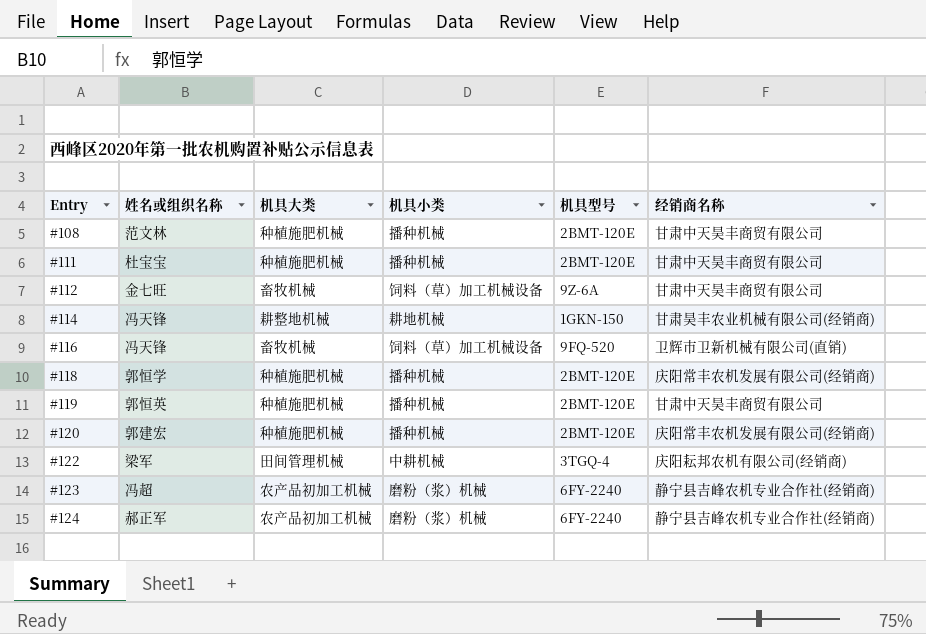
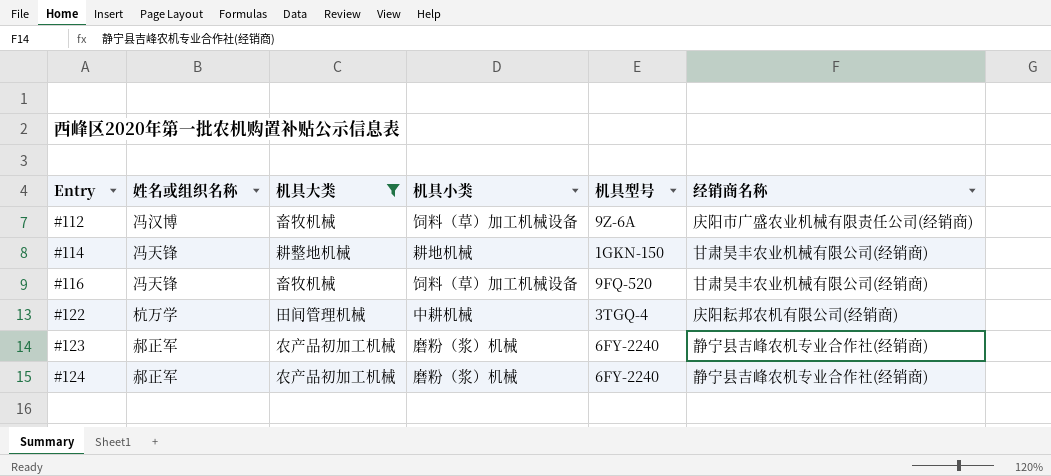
filter: none -> 机具大类 != 种植施肥机械
#112 | 姓名或组织名称: 金七旺 -> 冯汉博
#112 | 经销商名称: 甘肃中天昊丰商贸有限公司 -> 庆阳市广盛农业机械有限责任公司(经销商)
#116 | 经销商名称: 卫辉市卫新机械有限公司(直销) -> 甘肃昊丰农业机械有限公司(经销商)
#122 | 姓名或组织名称: 梁军 -> 杭万学
#123 | 姓名或组织名称: 冯超 -> 郝正军

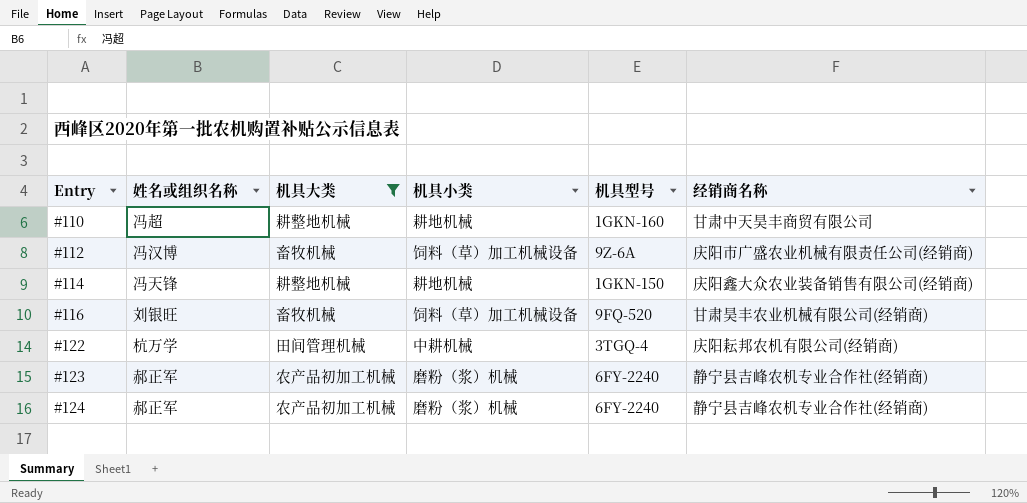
row #110: none -> 冯超 | 耕整地机械 | 耕地机械 | 1GKN-160 | 甘肃中天昊丰商贸有限公司
#114 | 经销商名称: 甘肃昊丰农业机械有限公司(经销商) -> 庆阳鑫大众农业装备销售有限公司(经销商)
#116 | 姓名或组织名称: 冯天锋 -> 刘银旺

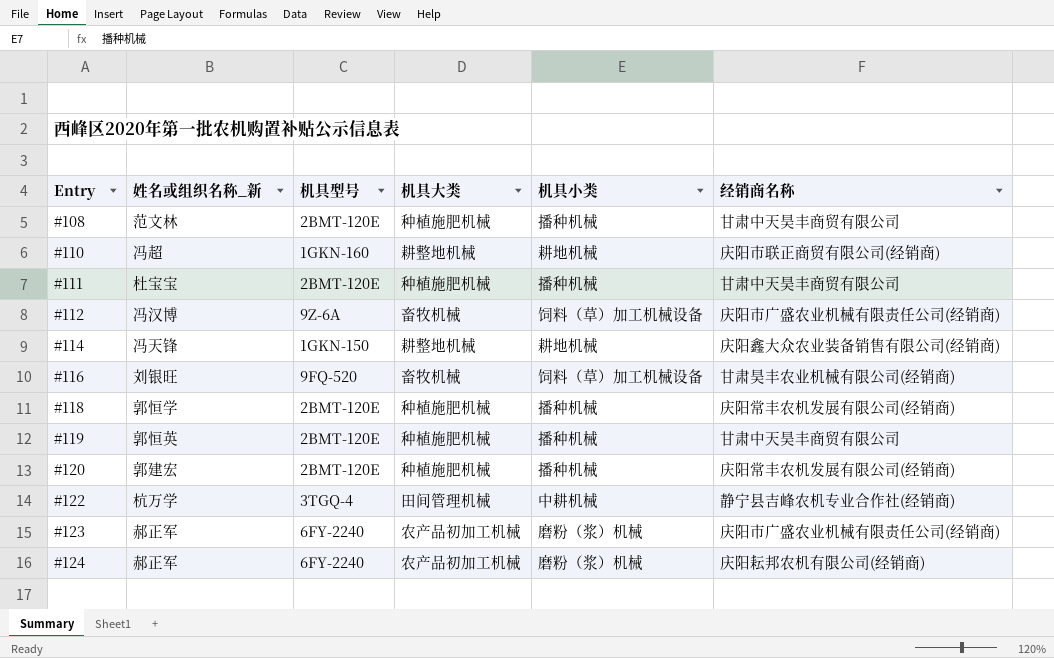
filter: 机具大类 != 种植施肥机械 -> none
column name: 姓名或组织名称 -> 姓名或组织名称_新
column 机具型号 | position: 5 -> 3
#110 | 经销商名称: 甘肃中天昊丰商贸有限公司 -> 庆阳市联正商贸有限公司(经销商)
#122 | 经销商名称: 庆阳耘邦农机有限公司(经销商) -> 静宁县吉峰农机专业合作社(经销商)
#123 | 经销商名称: 静宁县吉峰农机专业合作社(经销商) -> 庆阳市广盛农业机械有限责任公司(经销商)
#124 | 经销商名称: 静宁县吉峰农机专业合作社(经销商) -> 庆阳耘邦农机有限公司(经销商)

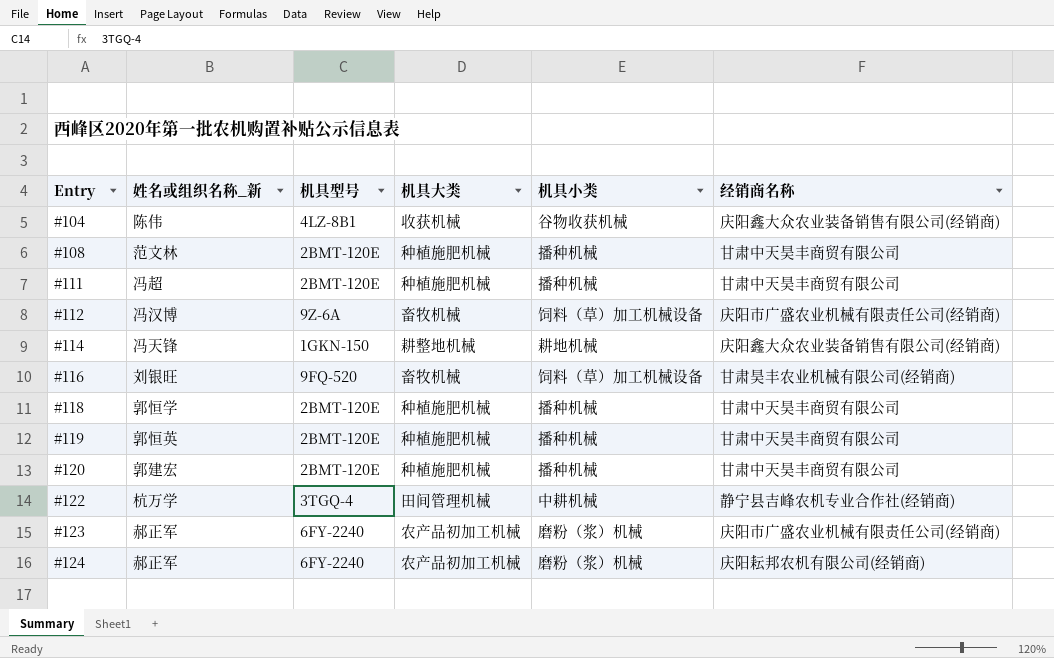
row #110: 冯超 | 1GKN-160 | 耕整地机械 | 耕地机械 | 庆阳市联正商贸有限公司(经销商) -> none
row #104: none -> 陈伟 | 4LZ-8B1 | 收获机械 | 谷物收获机械 | 庆阳鑫大众农业装备销售有限公司(经销商)
#111 | 姓名或组织名称_新: 杜宝宝 -> 冯超
#118 | 经销商名称: 庆阳常丰农机发展有限公司(经销商) -> 甘肃中天昊丰商贸有限公司
#120 | 经销商名称: 庆阳常丰农机发展有限公司(经销商) -> 甘肃中天昊丰商贸有限公司

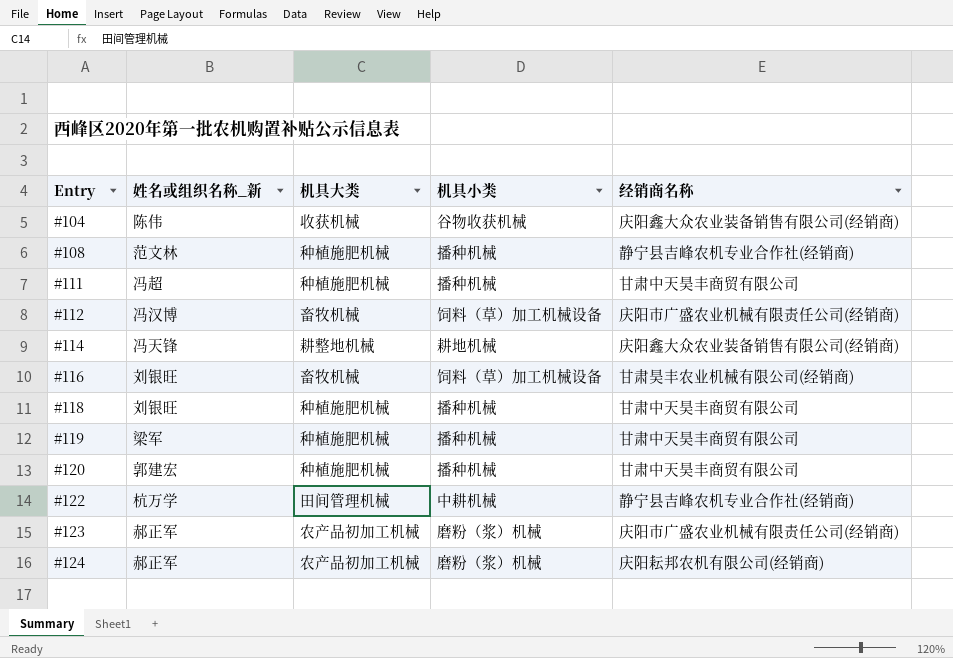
column 机具型号 | position: 3 -> none
#108 | 经销商名称: 甘肃中天昊丰商贸有限公司 -> 静宁县吉峰农机专业合作社(经销商)
#118 | 姓名或组织名称_新: 郭恒学 -> 刘银旺
#119 | 姓名或组织名称_新: 郭恒英 -> 梁军

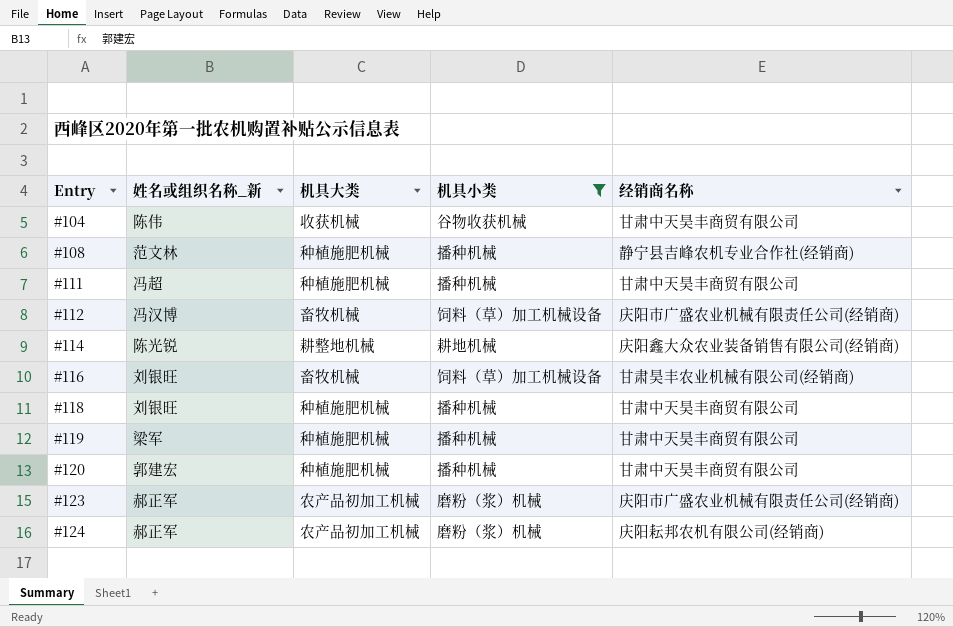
filter: none -> 机具小类 != 中耕机械
#104 | 经销商名称: 庆阳鑫大众农业装备销售有限公司(经销商) -> 甘肃中天昊丰商贸有限公司
#114 | 姓名或组织名称_新: 冯天锋 -> 陈光锐

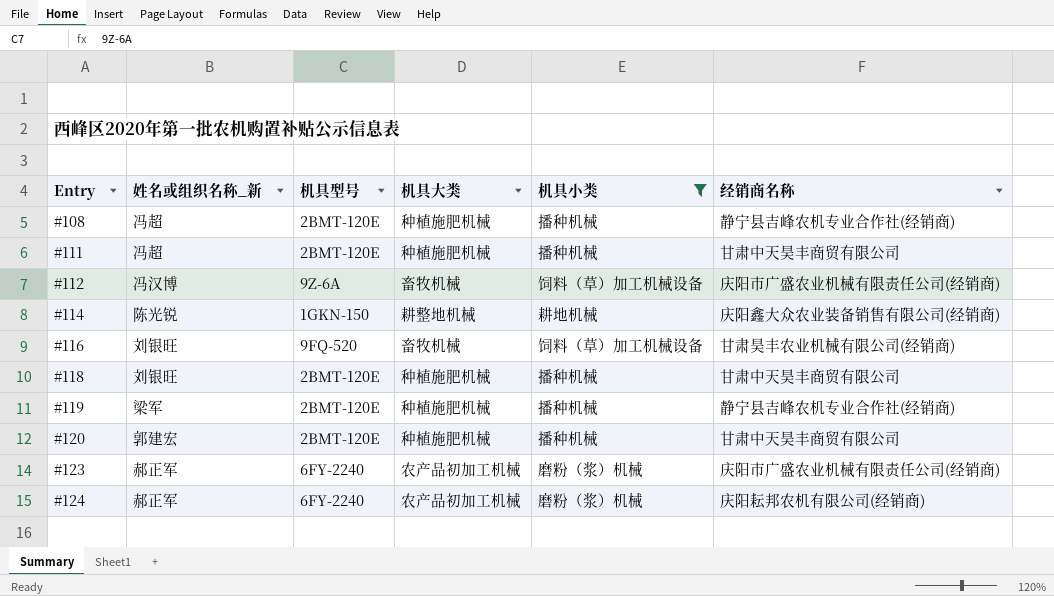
column 机具型号 | position: none -> 3
row #104: 陈伟 | 收获机械 | 谷物收获机械 | 甘肃中天昊丰商贸有限公司 -> none
#108 | 姓名或组织名称_新: 范文林 -> 冯超
#119 | 经销商名称: 甘肃中天昊丰商贸有限公司 -> 静宁县吉峰农机专业合作社(经销商)

